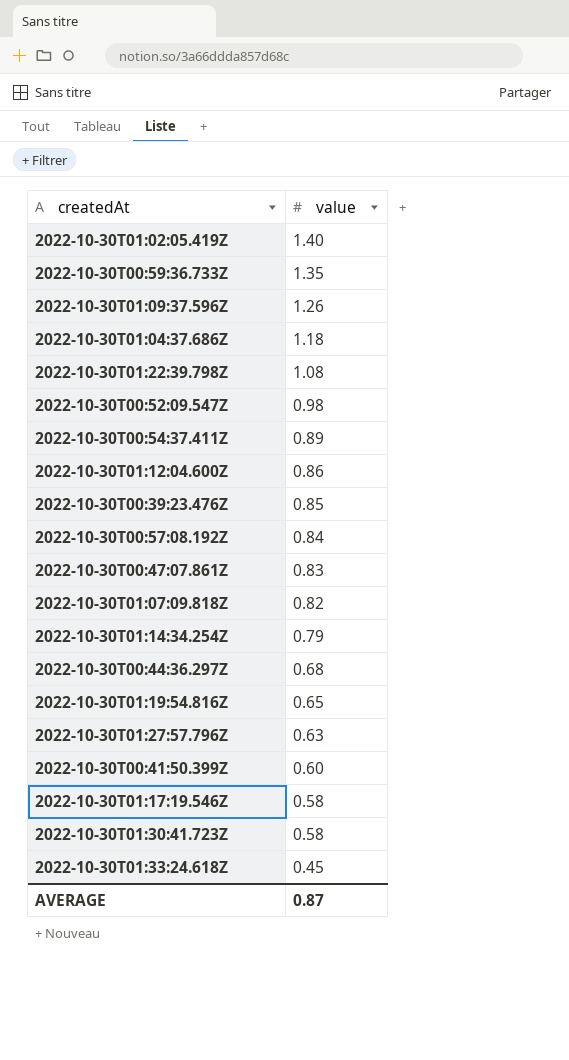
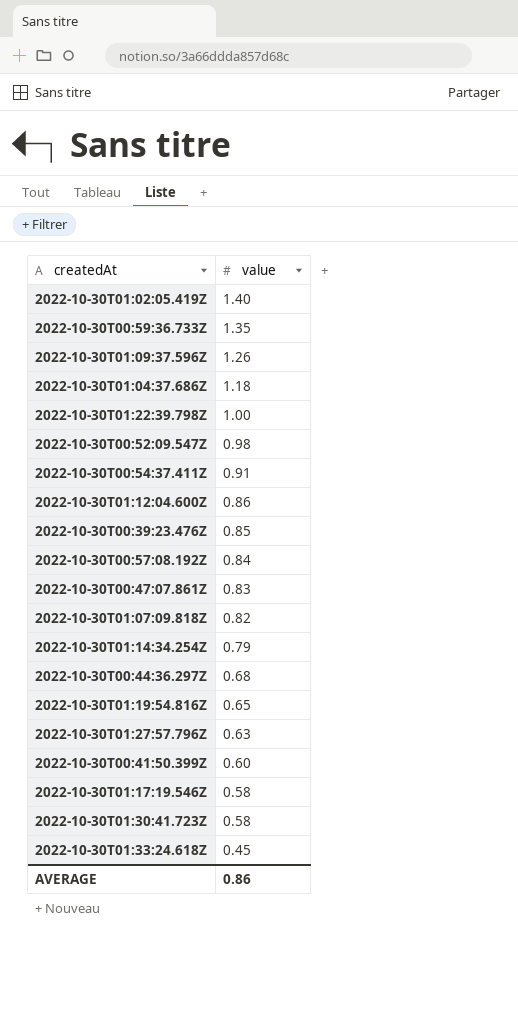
2022-10-30T01:22:39.798Z | value: 1.08 -> 1.00
2022-10-30T00:54:37.411Z | value: 0.89 -> 0.91
AVERAGE | value: 0.87 -> 0.86

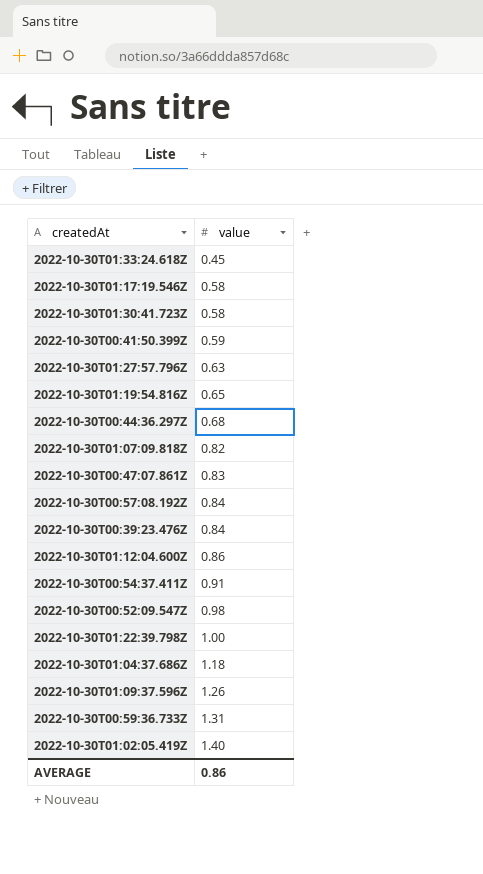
row order: value descending -> value ascending
row 2022-10-30T01:14:34.254Z: 0.79 -> none
2022-10-30T00:41:50.399Z | value: 0.60 -> 0.59
2022-10-30T00:39:23.476Z | value: 0.85 -> 0.84
2022-10-30T00:59:36.733Z | value: 1.35 -> 1.31

